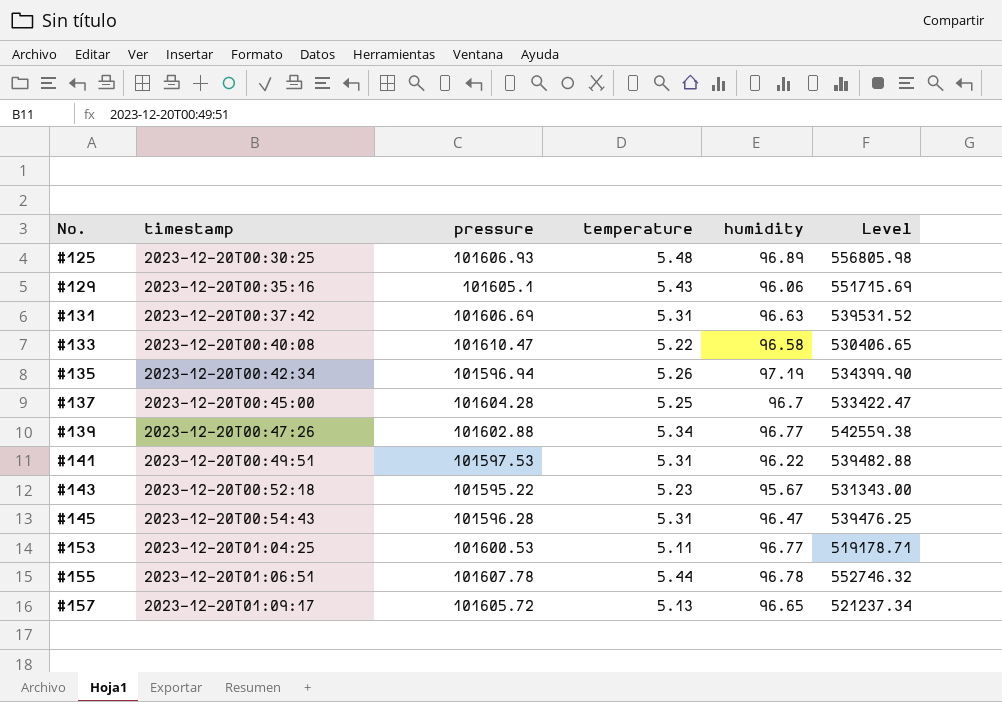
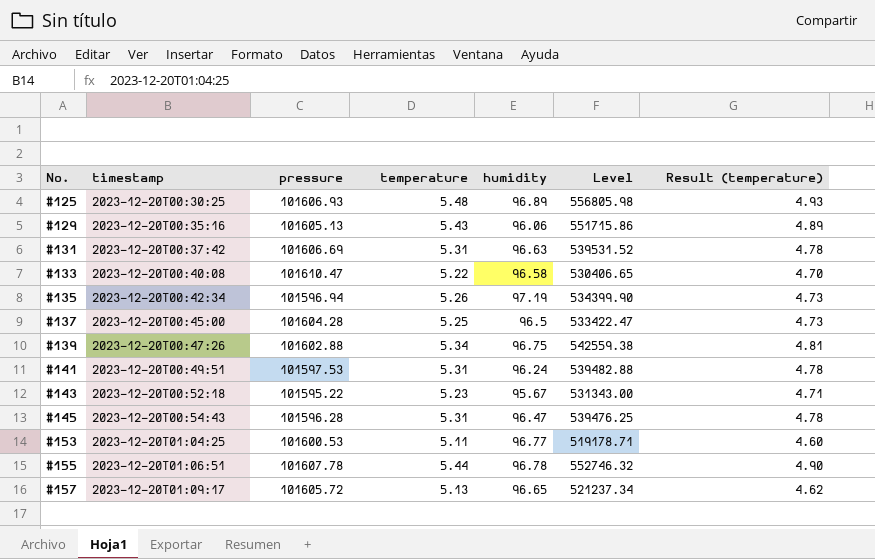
column Result (temperature) | formula: none -> [temperature] * 0.9
#129 | pressure: 101605.1 -> 101605.13
#129 | Level: 551715.69 -> 551715.86
#137 | humidity: 96.7 -> 96.5
#139 | humidity: 96.77 -> 96.75
#141 | humidity: 96.22 -> 96.24

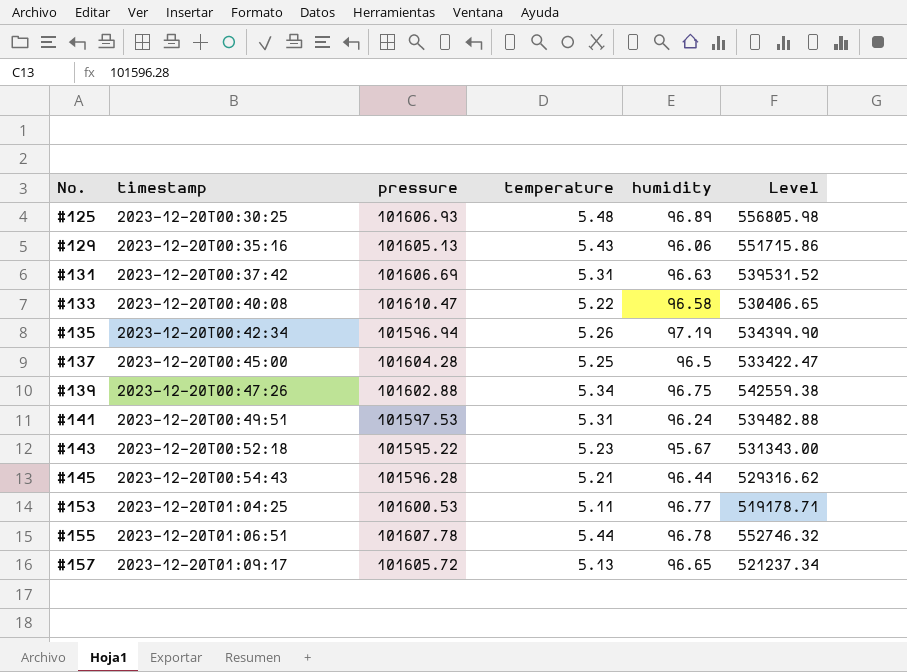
column Result (temperature) | formula: [temperature] * 0.9 -> none
#145 | temperature: 5.31 -> 5.21
#145 | humidity: 96.47 -> 96.44
#145 | Level: 539476.25 -> 529316.62

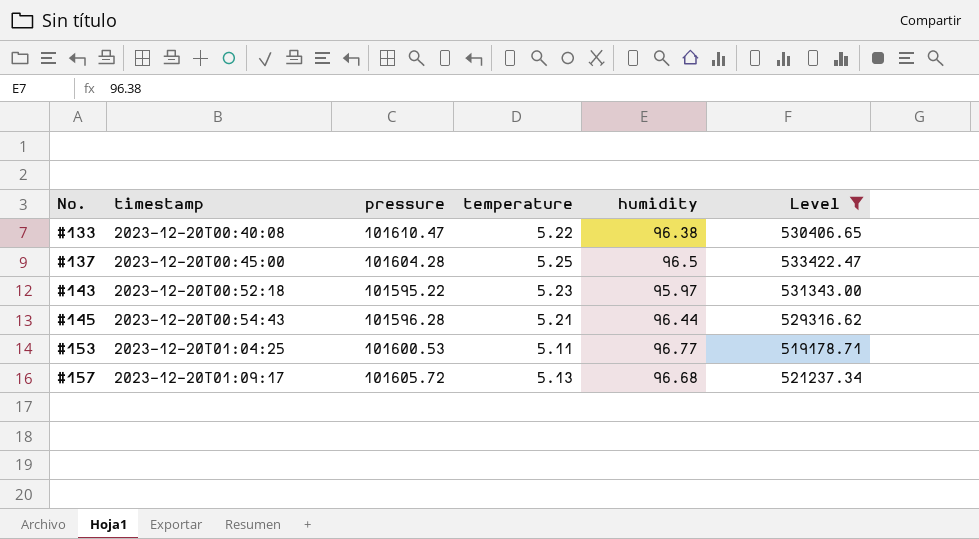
filter: none -> Level <= 533422.47
#133 | humidity: 96.58 -> 96.38
#143 | humidity: 95.67 -> 95.97
#157 | humidity: 96.65 -> 96.68

